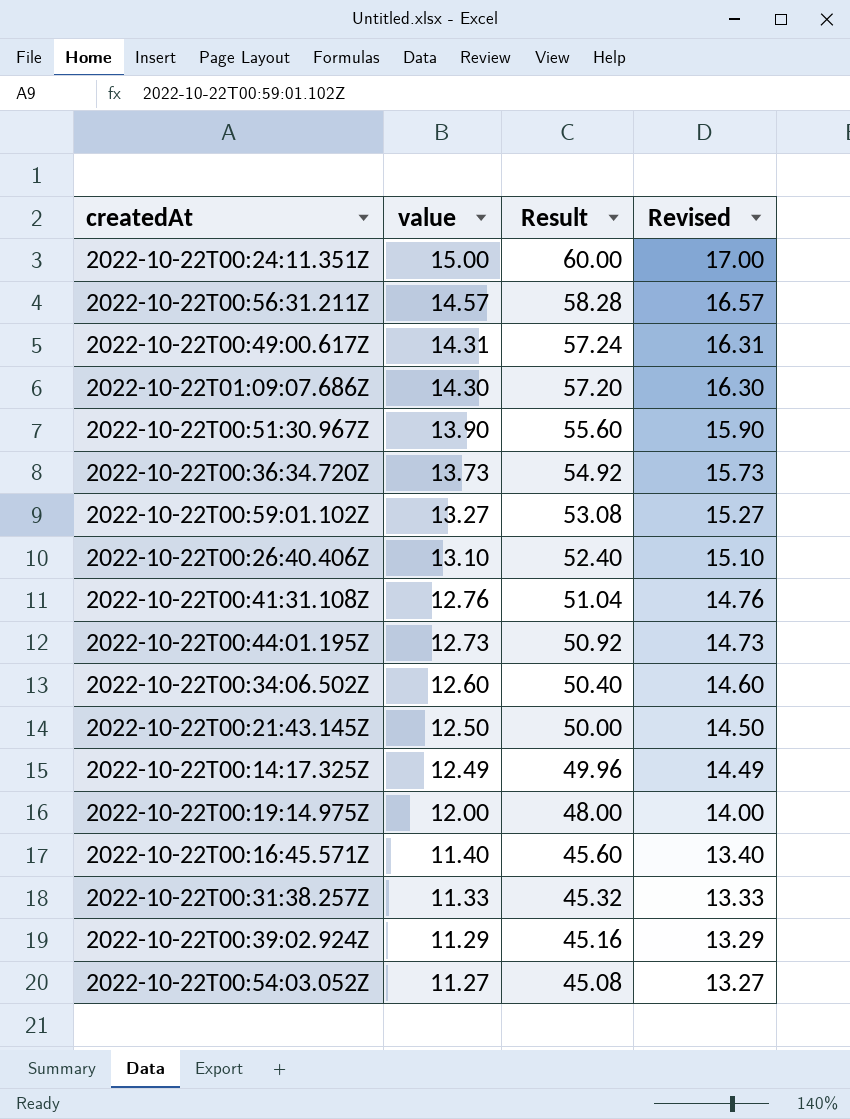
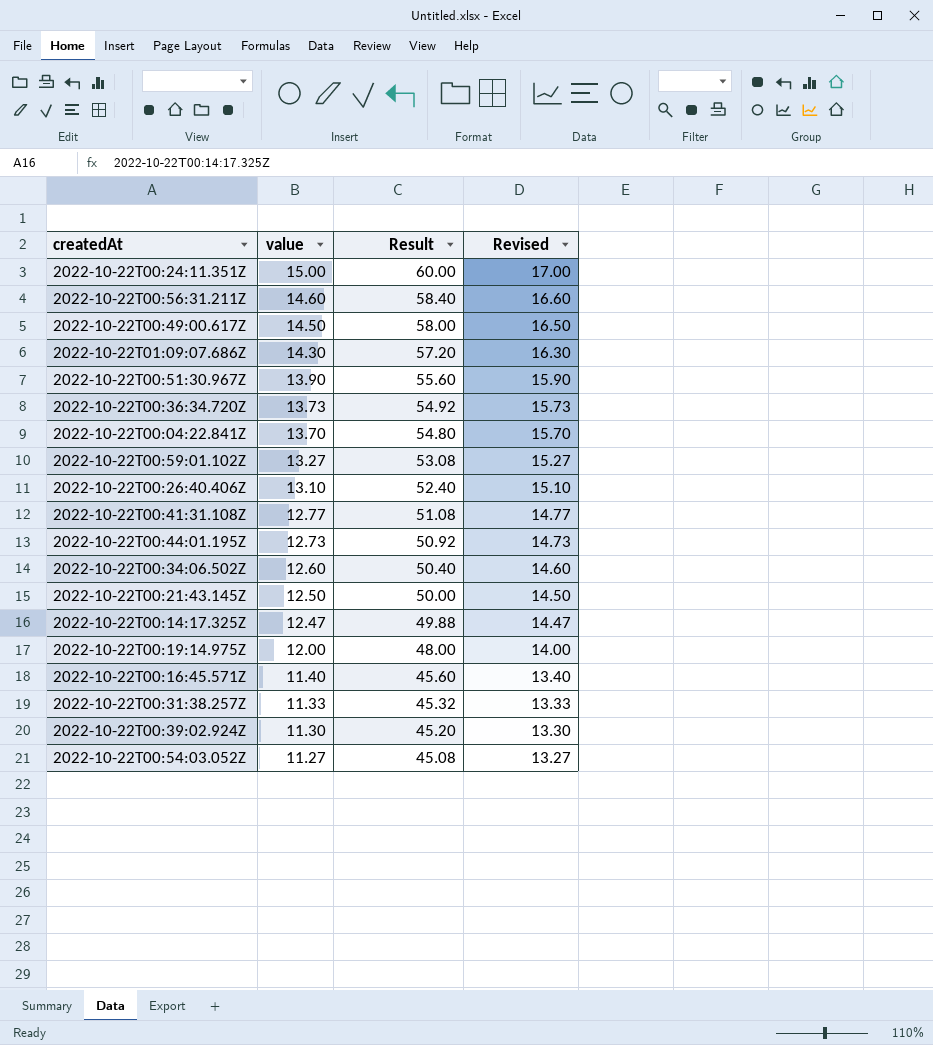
2022-10-22T00:56:31.211Z | value: 14.57 -> 14.60
2022-10-22T00:56:31.211Z | Result: 58.28 -> 58.40
2022-10-22T00:56:31.211Z | Revised: 16.57 -> 16.60
2022-10-22T00:49:00.617Z | value: 14.31 -> 14.50
2022-10-22T00:49:00.617Z | Result: 57.24 -> 58.00
2022-10-22T00:49:00.617Z | Revised: 16.31 -> 16.50
row 2022-10-22T00:04:22.841Z: none -> 13.70 | 54.80 | 15.70
2022-10-22T00:41:31.108Z | value: 12.76 -> 12.77
2022-10-22T00:41:31.108Z | Result: 51.04 -> 51.08
2022-10-22T00:41:31.108Z | Revised: 14.76 -> 14.77
2022-10-22T00:14:17.325Z | value: 12.49 -> 12.47
2022-10-22T00:14:17.325Z | Result: 49.96 -> 49.88
2022-10-22T00:14:17.325Z | Revised: 14.49 -> 14.47
2022-10-22T00:39:02.924Z | value: 11.29 -> 11.30
2022-10-22T00:39:02.924Z | Result: 45.16 -> 45.20
2022-10-22T00:39:02.924Z | Revised: 13.29 -> 13.30

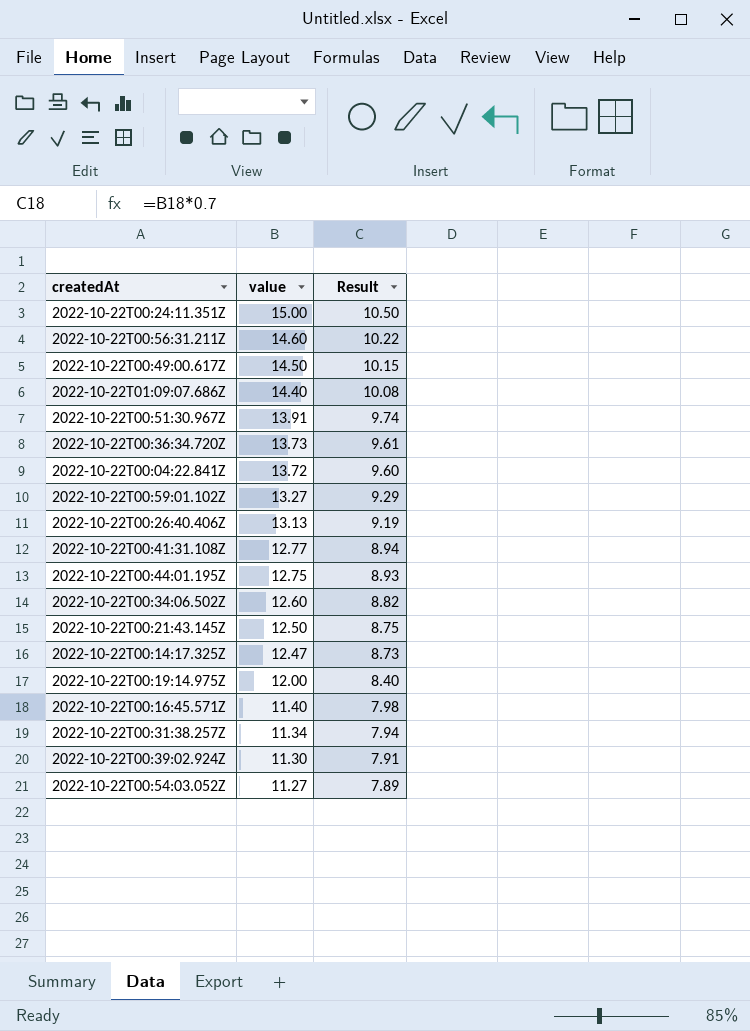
column Revised | formula: [value] + 2 -> none
column Result | formula: [value] * 4 -> [value] * 0.7
2022-10-22T01:09:07.686Z | value: 14.30 -> 14.40
2022-10-22T00:51:30.967Z | value: 13.90 -> 13.91
2022-10-22T00:04:22.841Z | value: 13.70 -> 13.72
2022-10-22T00:26:40.406Z | value: 13.10 -> 13.13
2022-10-22T00:44:01.195Z | value: 12.73 -> 12.75
2022-10-22T00:31:38.257Z | value: 11.33 -> 11.34

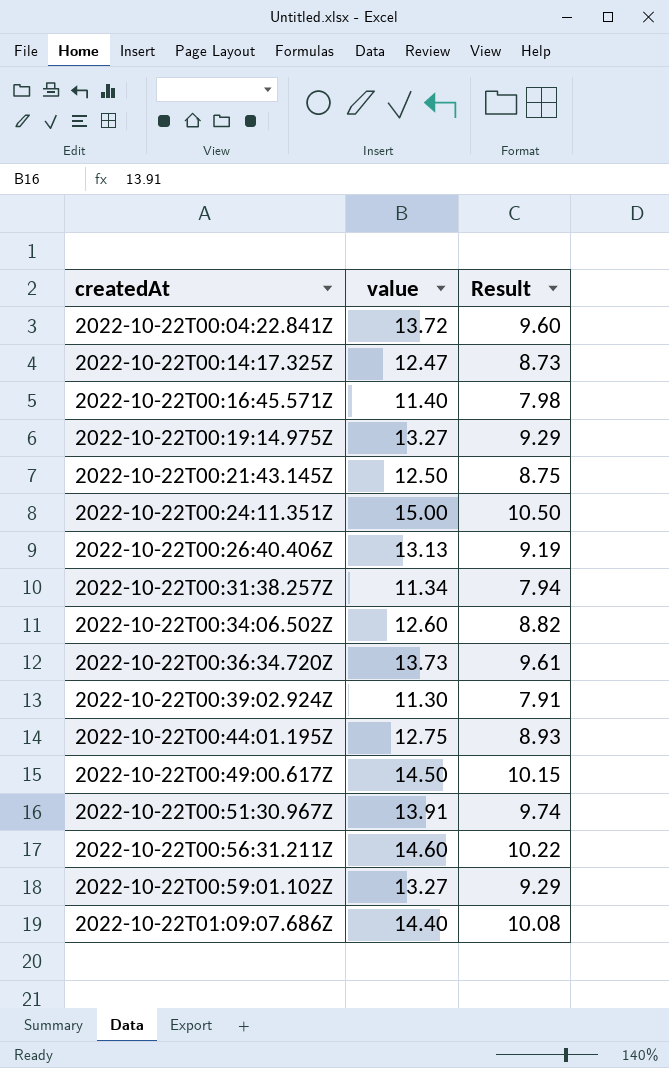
row order: value descending -> createdAt ascending
row 2022-10-22T00:41:31.108Z: 12.77 | 8.94 -> none
row 2022-10-22T00:54:03.052Z: 11.27 | 7.89 -> none
2022-10-22T00:19:14.975Z | value: 12.00 -> 13.27
2022-10-22T00:19:14.975Z | Result: 8.40 -> 9.29

